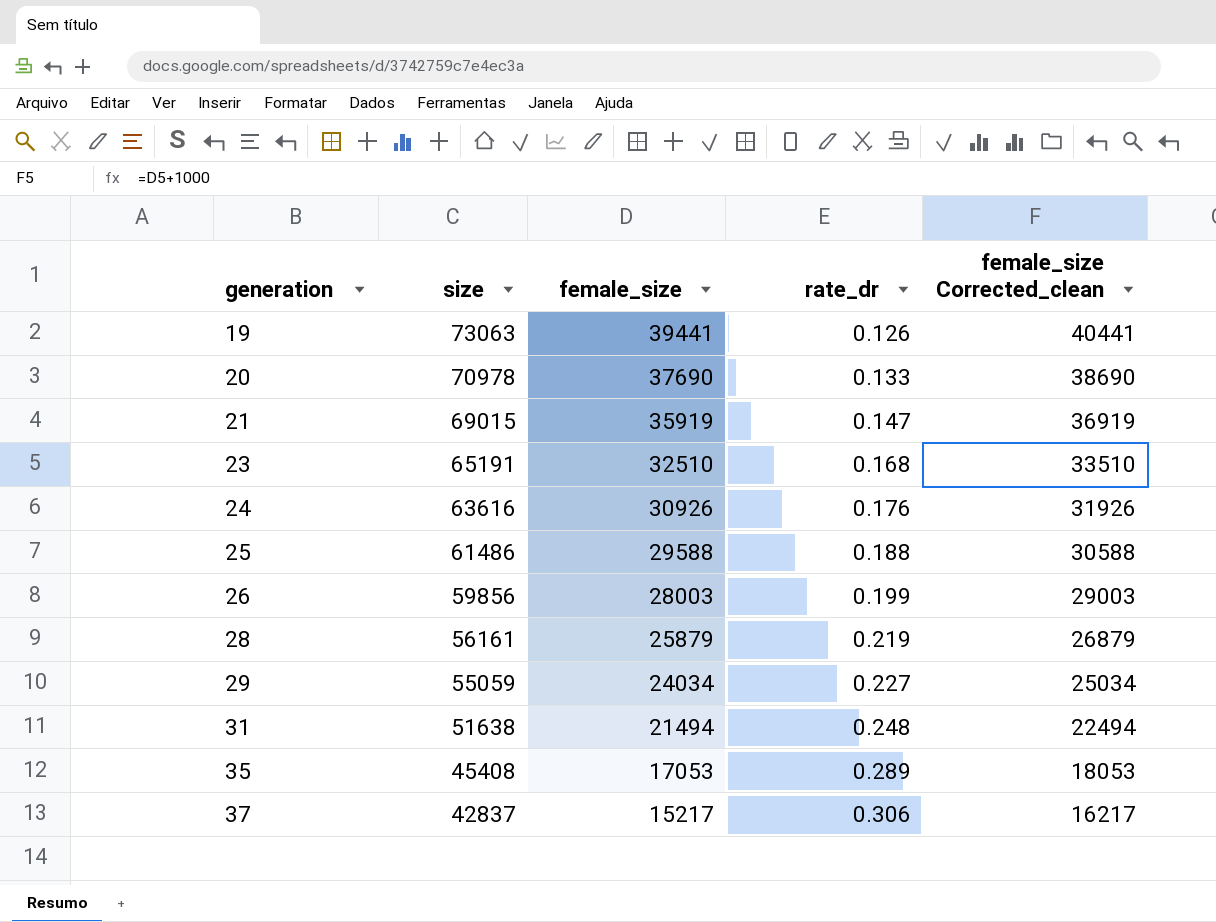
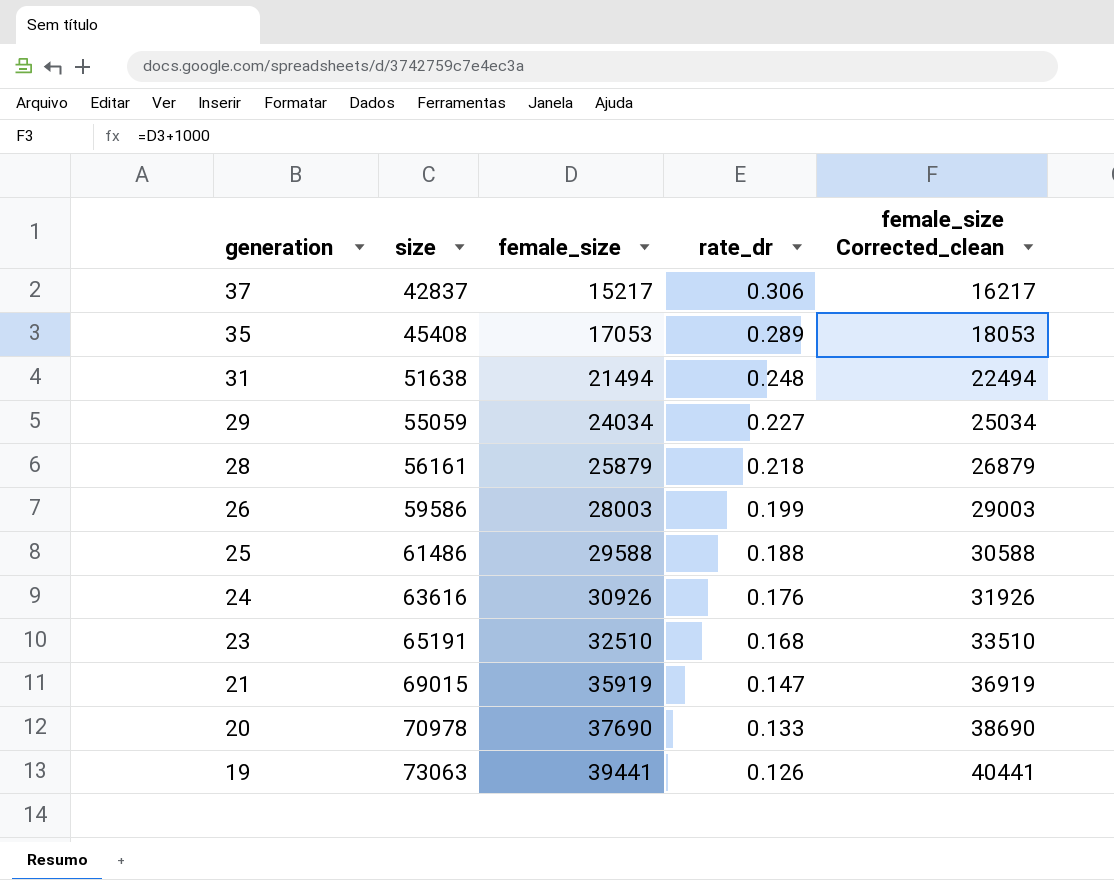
row order: generation ascending -> generation descending
28 | rate_dr: 0.219 -> 0.218
26 | size: 59856 -> 59586

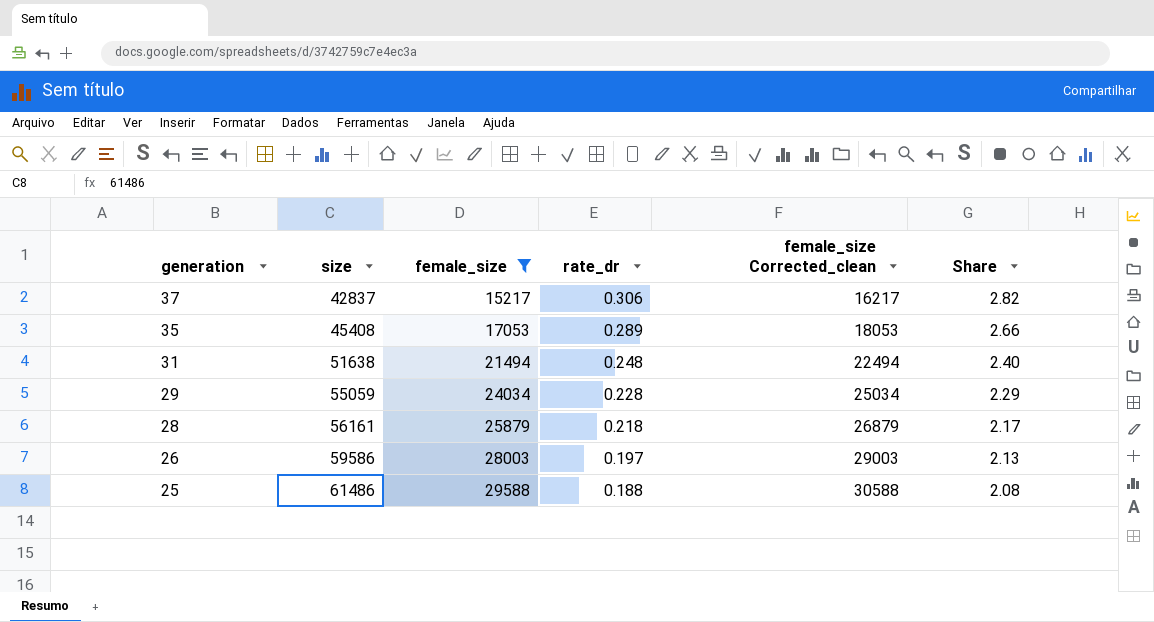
filter: none -> female_size <= 29588
column Share | formula: none -> [size] / [female_size]
29 | rate_dr: 0.227 -> 0.228
26 | rate_dr: 0.199 -> 0.197

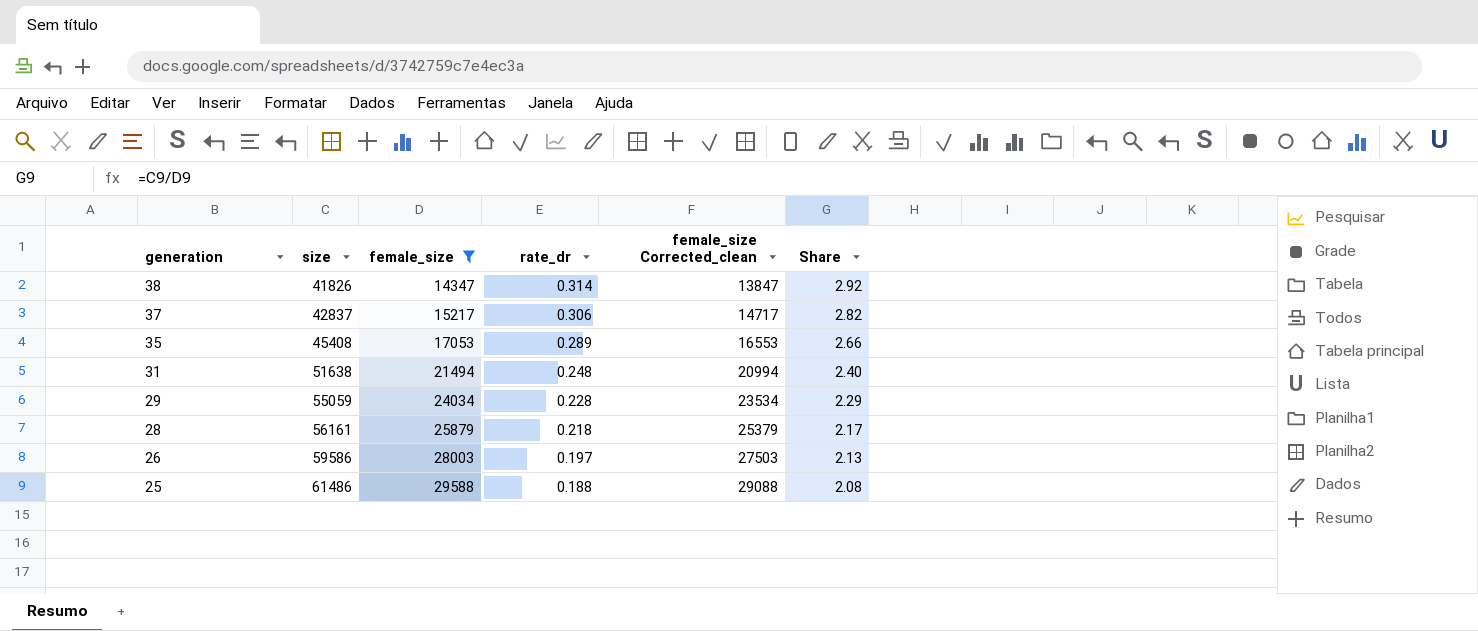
column female_size Corrected_clean | formula: [female_size] + 1000 -> [female_size] - 500
row 38: none -> 41826 | 14347 | 0.314 | 13847 | 2.92

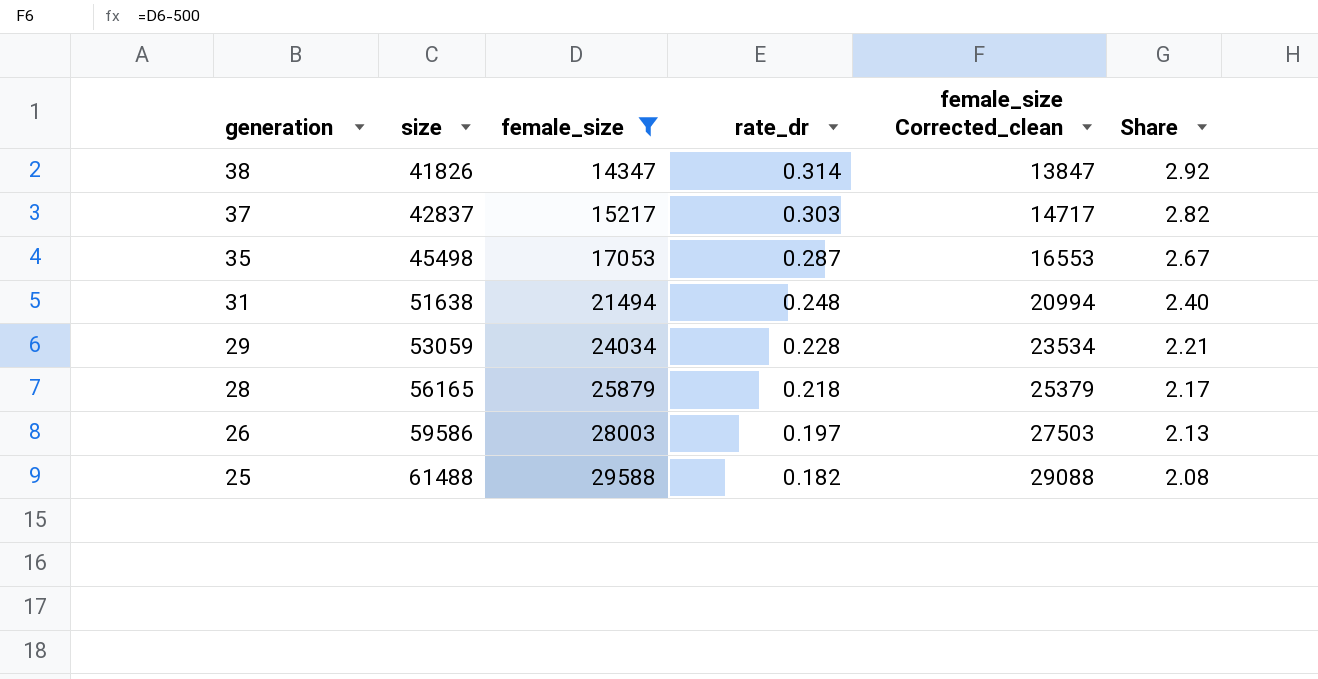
37 | rate_dr: 0.306 -> 0.303
35 | size: 45408 -> 45498
35 | rate_dr: 0.289 -> 0.287
35 | Share: 2.66 -> 2.67
29 | size: 55059 -> 53059
29 | Share: 2.29 -> 2.21
28 | size: 56161 -> 56165
25 | size: 61486 -> 61488
25 | rate_dr: 0.188 -> 0.182

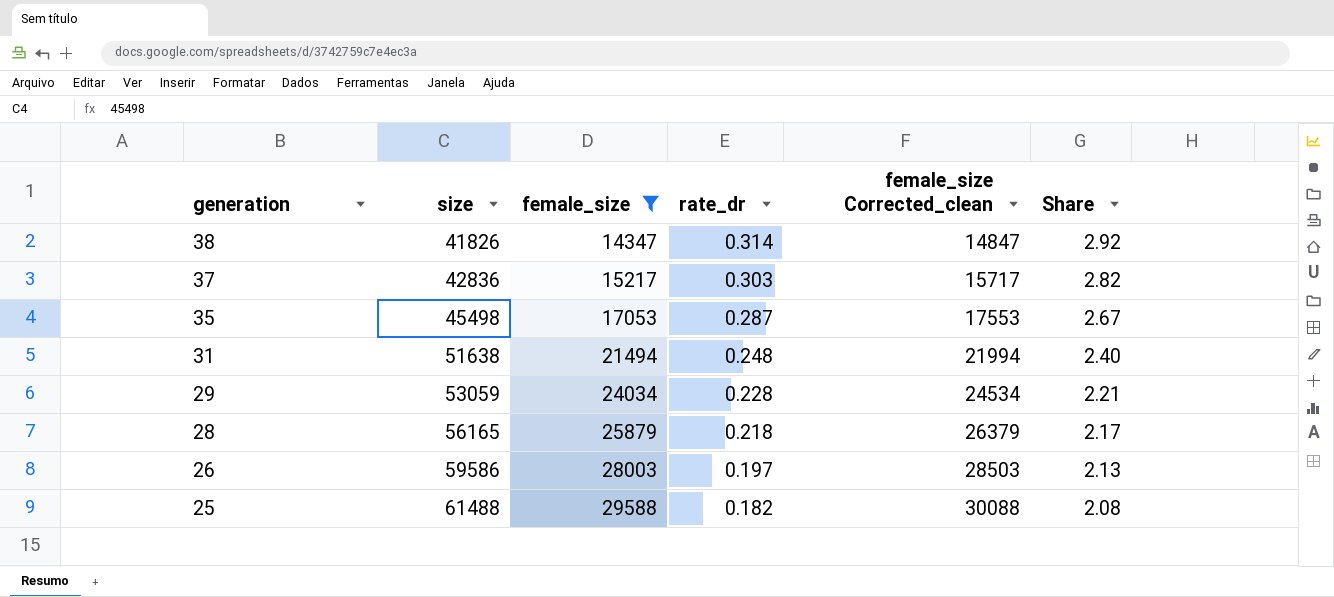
column female_size Corrected_clean | formula: [female_size] - 500 -> [female_size] + 500
37 | size: 42837 -> 42836

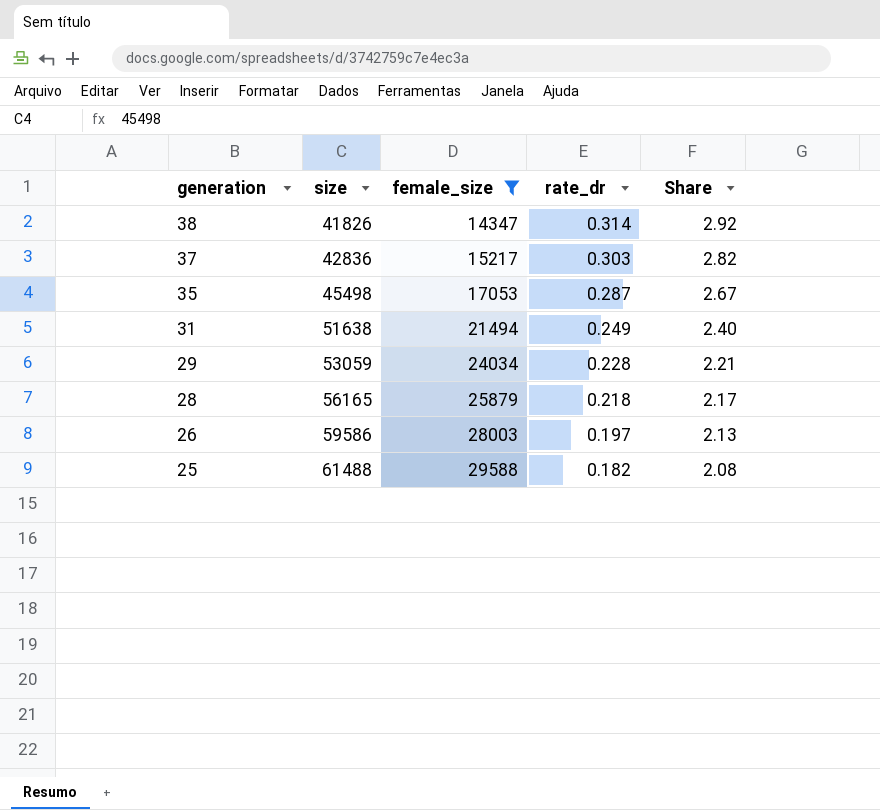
column female_size Corrected_clean | formula: [female_size] + 500 -> none
31 | rate_dr: 0.248 -> 0.249

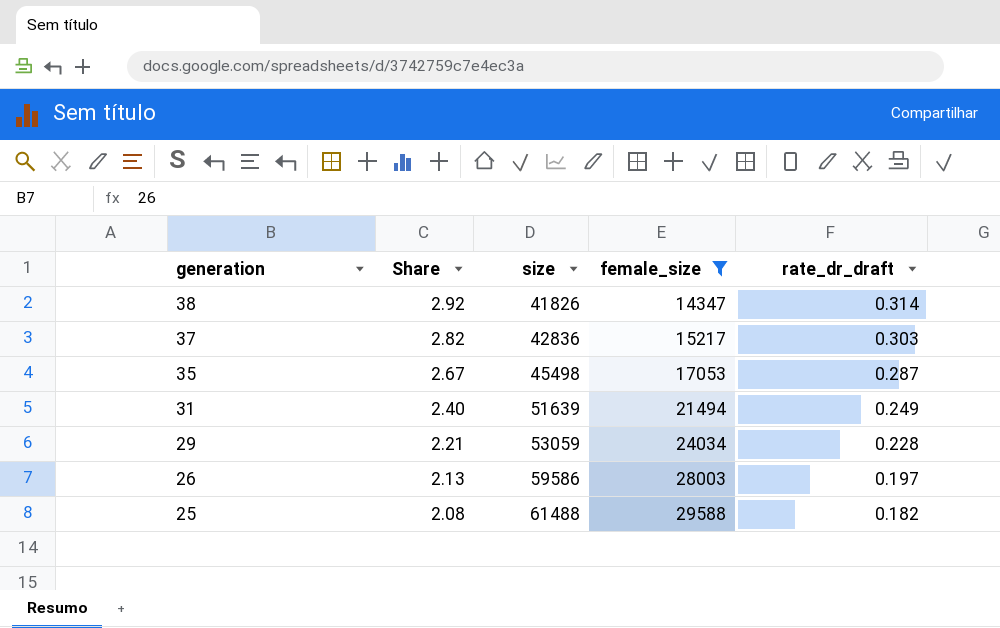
column Share | position: 5 -> 2
column name: rate_dr -> rate_dr_draft
row 28: 56165 | 25879 | 0.218 | 2.17 -> none
31 | size: 51638 -> 51639

